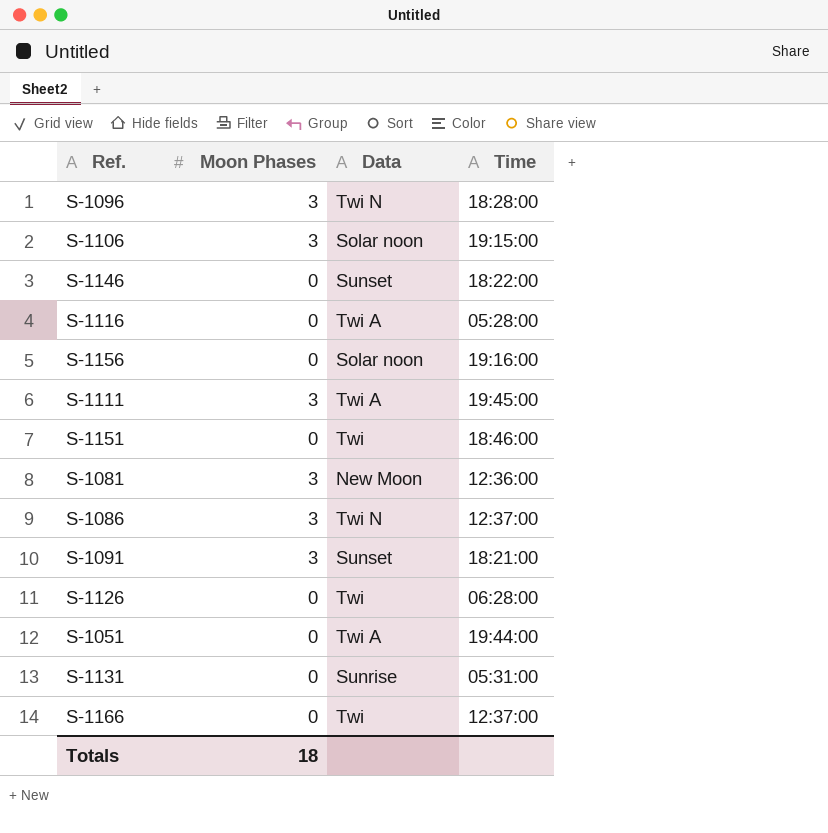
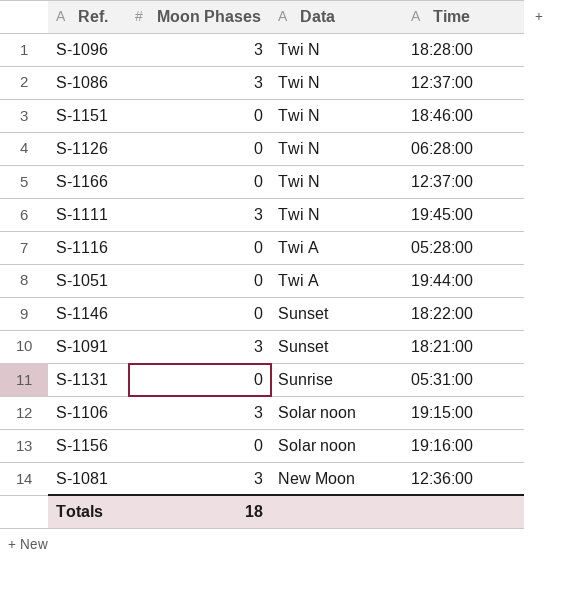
row order: none -> Data descending
S-1151 | Data: Twi -> Twi N
S-1126 | Data: Twi -> Twi N
S-1166 | Data: Twi -> Twi N
S-1111 | Data: Twi A -> Twi N

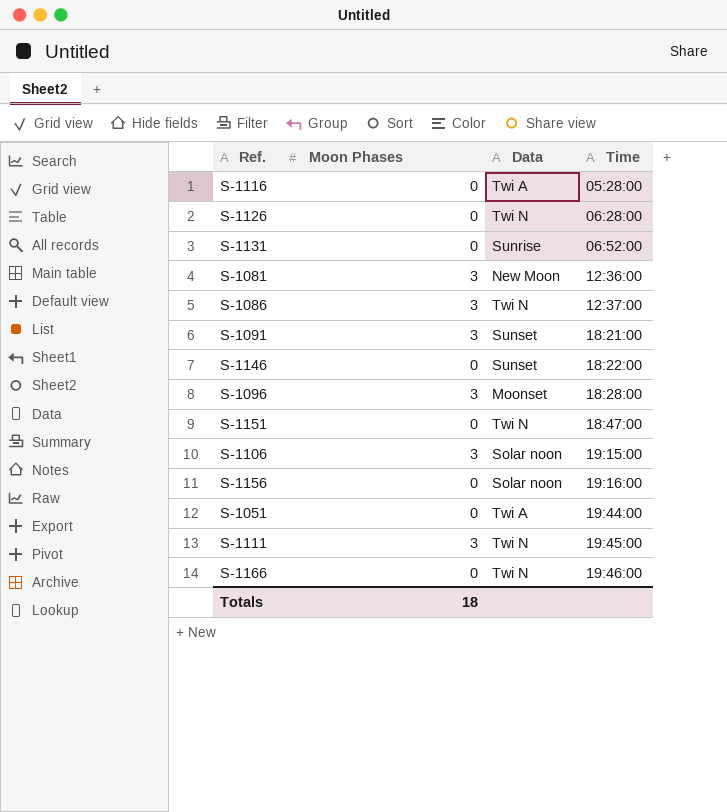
row order: Data descending -> Time ascending
S-1131 | Time: 05:31:00 -> 06:52:00
S-1096 | Data: Twi N -> Moonset
S-1151 | Time: 18:46:00 -> 18:47:00
S-1166 | Time: 12:37:00 -> 19:46:00

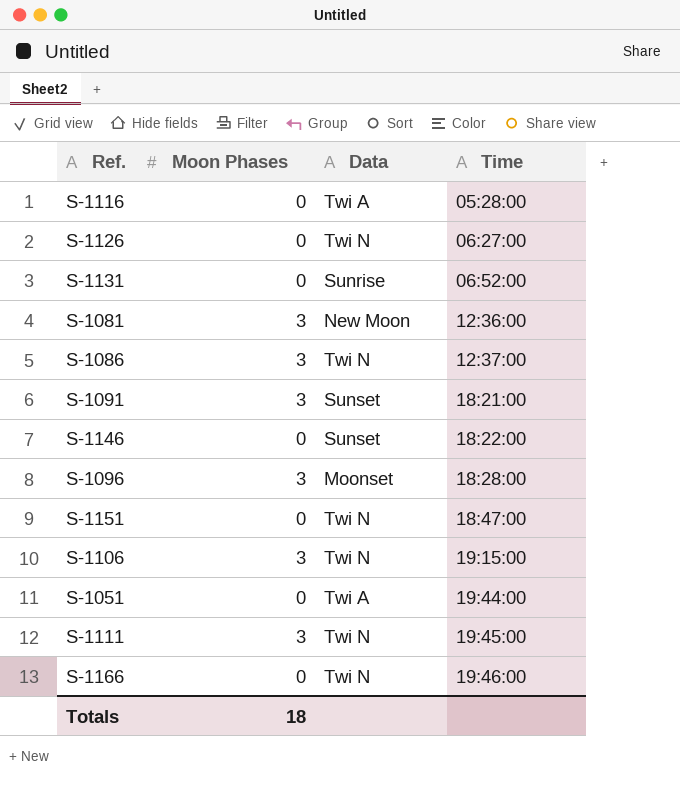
row S-1156: 0 | Solar noon | 19:16:00 -> none
S-1126 | Time: 06:28:00 -> 06:27:00
S-1106 | Data: Solar noon -> Twi N

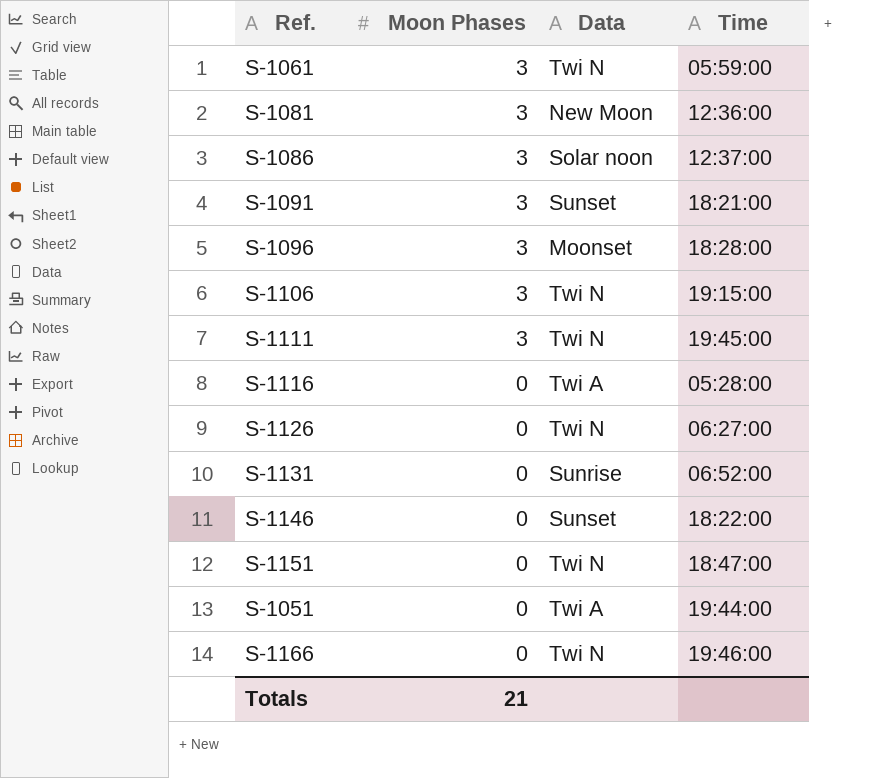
row order: Time ascending -> Moon Phases descending
row S-1061: none -> 3 | Twi N | 05:59:00
S-1086 | Data: Twi N -> Solar noon
Totals | Moon Phases: 18 -> 21

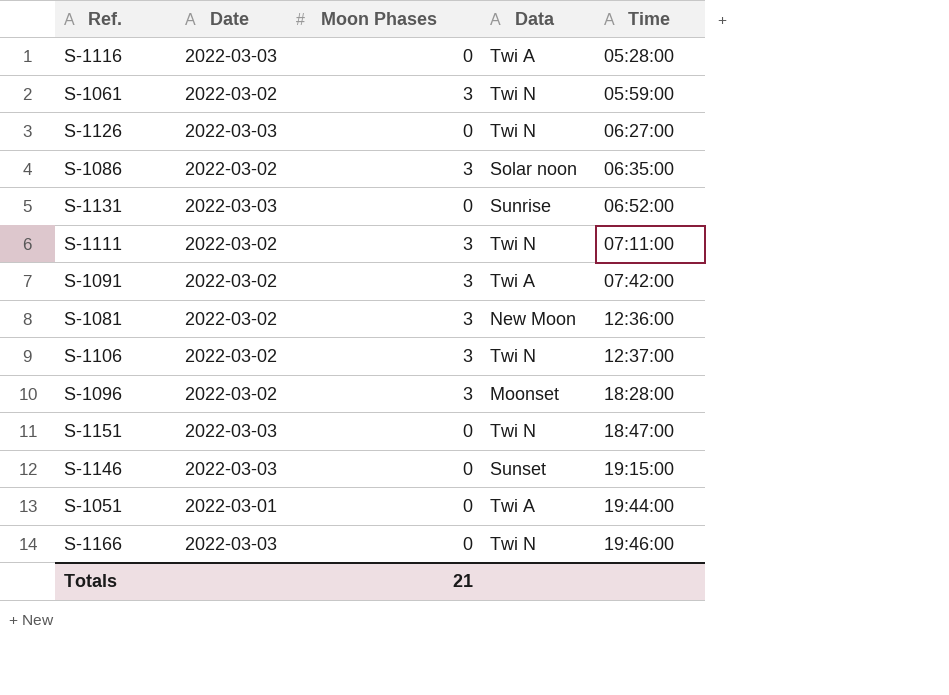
row order: Moon Phases descending -> Time ascending
column Date | position: none -> 2
S-1086 | Time: 12:37:00 -> 06:35:00
S-1111 | Time: 19:45:00 -> 07:11:00
S-1091 | Data: Sunset -> Twi A
S-1091 | Time: 18:21:00 -> 07:42:00
S-1106 | Time: 19:15:00 -> 12:37:00
S-1146 | Time: 18:22:00 -> 19:15:00

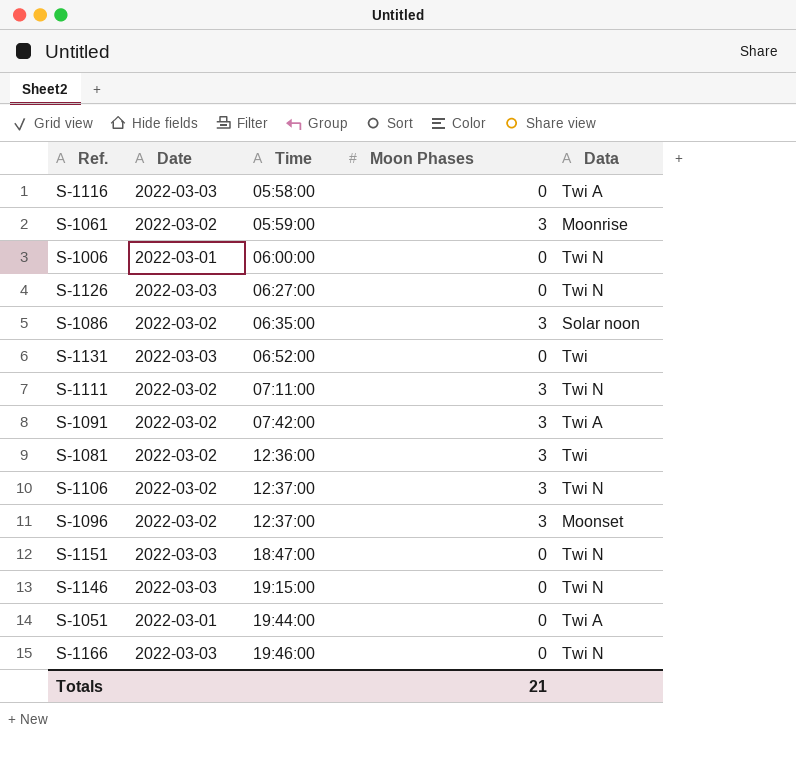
column Time | position: 5 -> 3
S-1116 | Time: 05:28:00 -> 05:58:00
S-1061 | Data: Twi N -> Moonrise
row S-1006: none -> 2022-03-01 | 06:00:00 | 0 | Twi N
S-1131 | Data: Sunrise -> Twi
S-1081 | Data: New Moon -> Twi
S-1096 | Time: 18:28:00 -> 12:37:00
S-1146 | Data: Sunset -> Twi N

